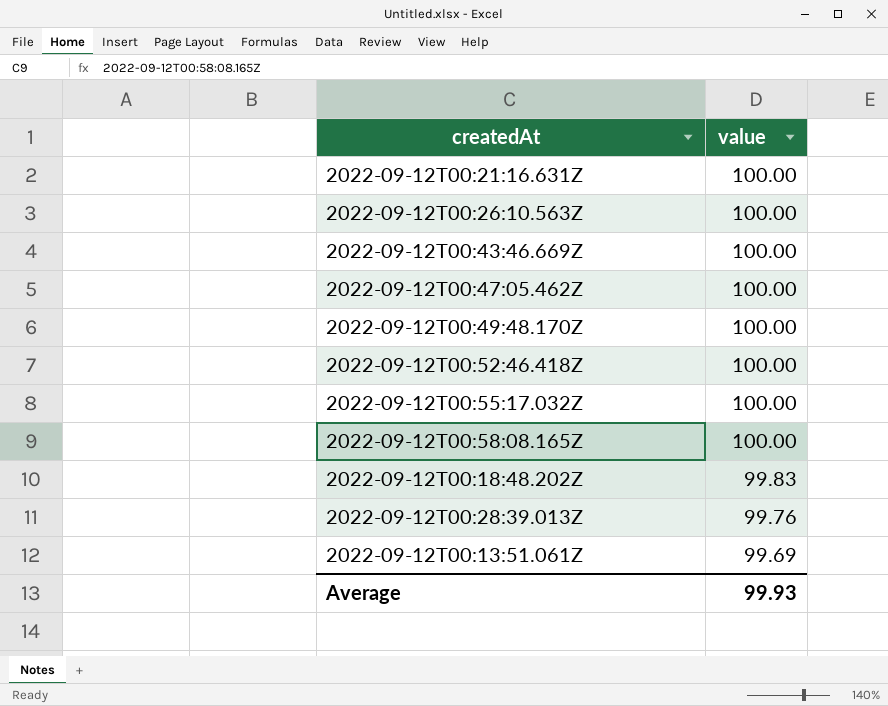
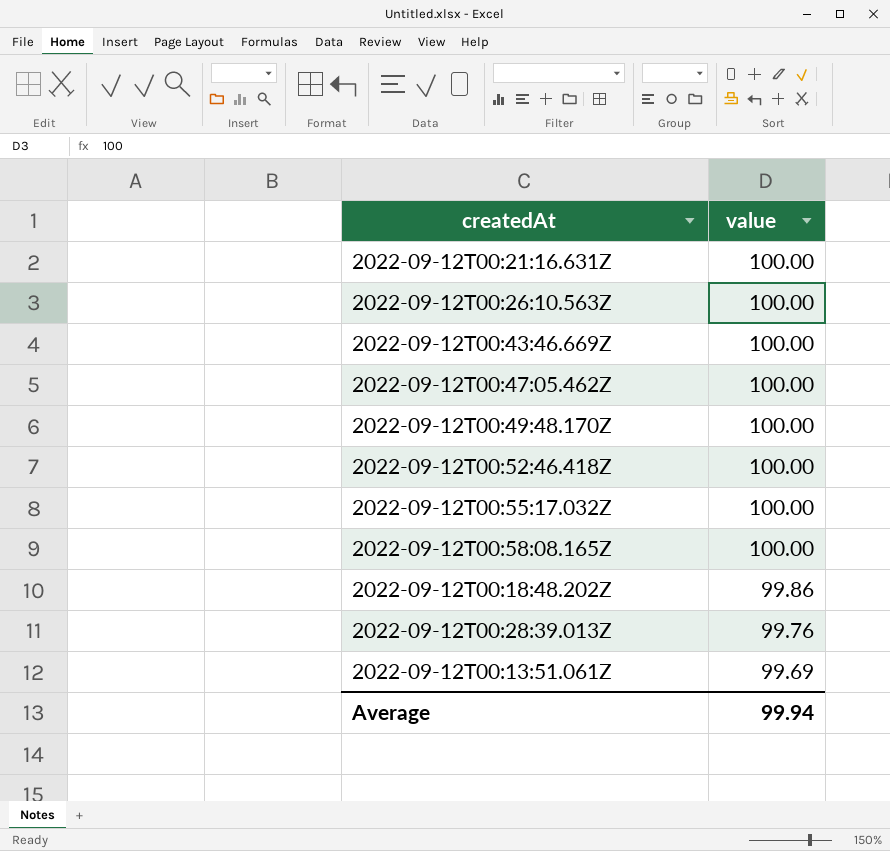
2022-09-12T00:18:48.202Z | value: 99.83 -> 99.86
Average | value: 99.93 -> 99.94

